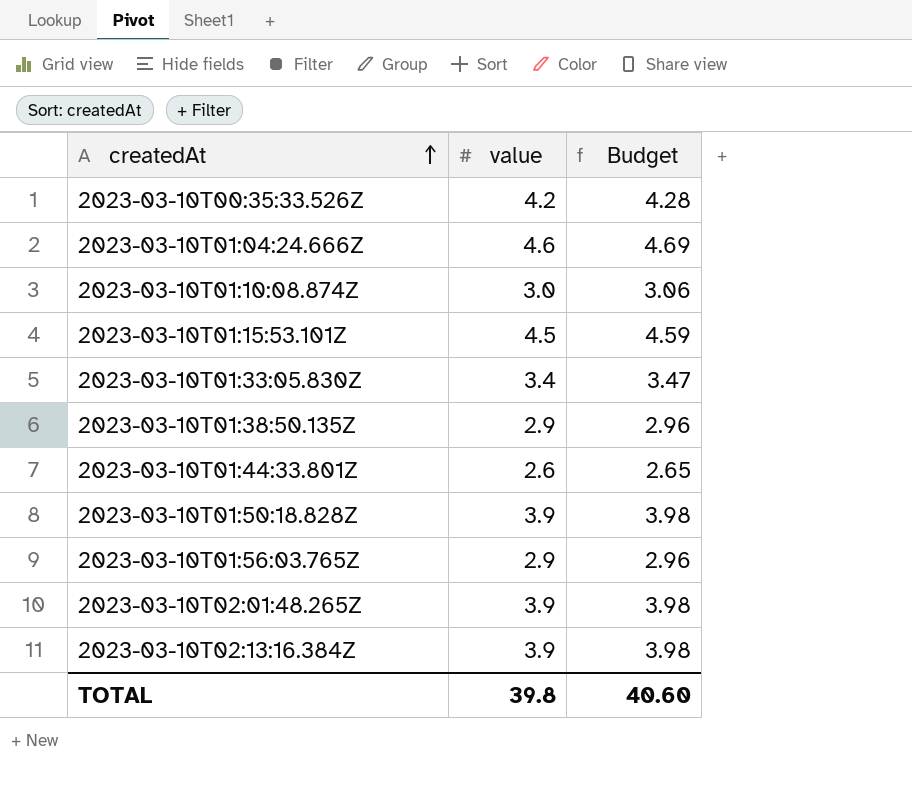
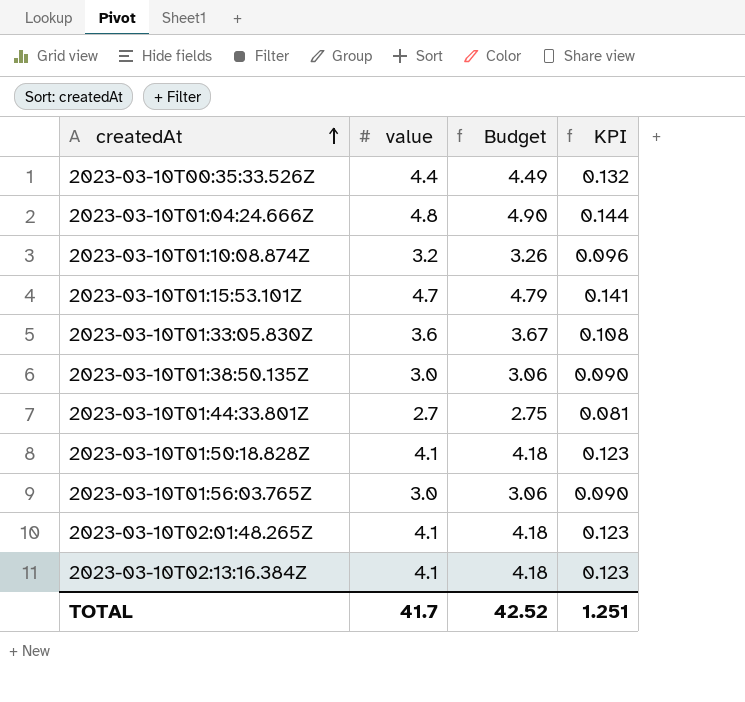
column KPI | formula: none -> [value] * 0.03
2023-03-10T00:35:33.526Z | value: 4.2 -> 4.4
2023-03-10T00:35:33.526Z | Budget: 4.28 -> 4.49
2023-03-10T01:04:24.666Z | value: 4.6 -> 4.8
2023-03-10T01:04:24.666Z | Budget: 4.69 -> 4.90
2023-03-10T01:10:08.874Z | value: 3.0 -> 3.2
2023-03-10T01:10:08.874Z | Budget: 3.06 -> 3.26
2023-03-10T01:15:53.101Z | value: 4.5 -> 4.7
2023-03-10T01:15:53.101Z | Budget: 4.59 -> 4.79
2023-03-10T01:33:05.830Z | value: 3.4 -> 3.6
2023-03-10T01:33:05.830Z | Budget: 3.47 -> 3.67
2023-03-10T01:38:50.135Z | value: 2.9 -> 3.0
2023-03-10T01:38:50.135Z | Budget: 2.96 -> 3.06
2023-03-10T01:44:33.801Z | value: 2.6 -> 2.7
2023-03-10T01:44:33.801Z | Budget: 2.65 -> 2.75
2023-03-10T01:50:18.828Z | value: 3.9 -> 4.1
2023-03-10T01:50:18.828Z | Budget: 3.98 -> 4.18
2023-03-10T01:56:03.765Z | value: 2.9 -> 3.0
2023-03-10T01:56:03.765Z | Budget: 2.96 -> 3.06
2023-03-10T02:01:48.265Z | value: 3.9 -> 4.1
2023-03-10T02:01:48.265Z | Budget: 3.98 -> 4.18
2023-03-10T02:13:16.384Z | value: 3.9 -> 4.1
2023-03-10T02:13:16.384Z | Budget: 3.98 -> 4.18
TOTAL | value: 39.8 -> 41.7
TOTAL | Budget: 40.60 -> 42.52

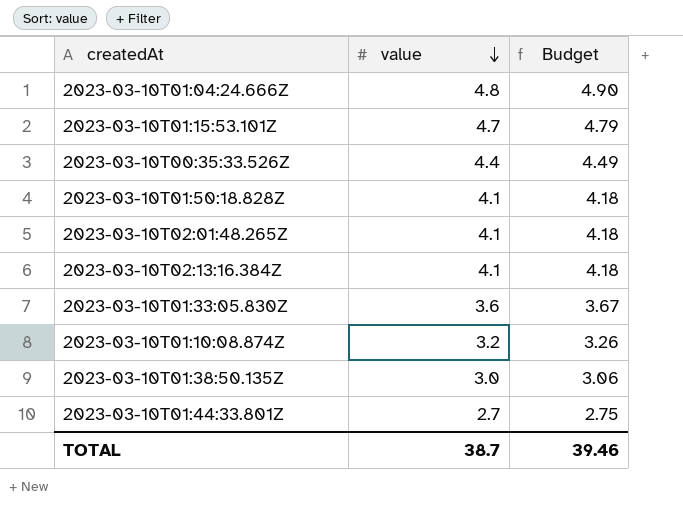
row order: createdAt ascending -> value descending
column KPI | formula: [value] * 0.03 -> none
row 2023-03-10T01:56:03.765Z: 3.0 | 3.06 | 0.090 -> none
TOTAL | value: 41.7 -> 38.7
TOTAL | Budget: 42.52 -> 39.46

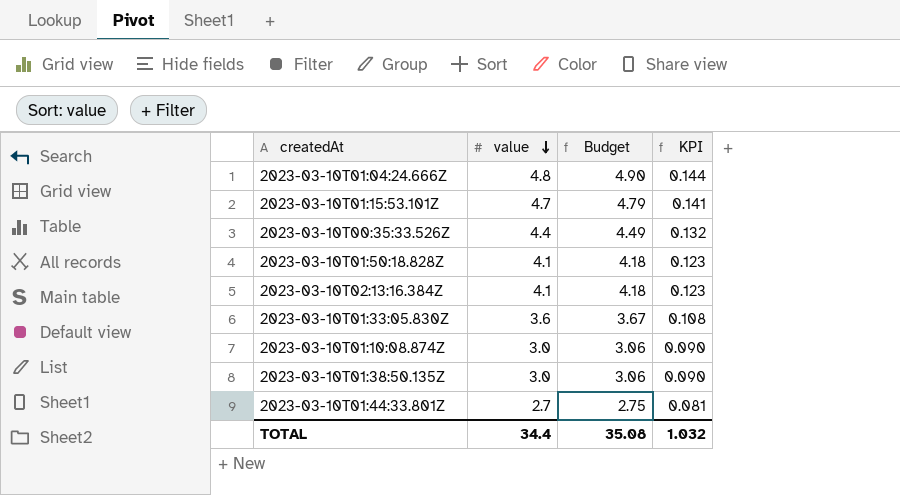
column KPI | formula: none -> [value] * 0.03
row 2023-03-10T02:01:48.265Z: 4.1 | 4.18 -> none
2023-03-10T01:10:08.874Z | value: 3.2 -> 3.0
2023-03-10T01:10:08.874Z | Budget: 3.26 -> 3.06
TOTAL | value: 38.7 -> 34.4
TOTAL | Budget: 39.46 -> 35.08

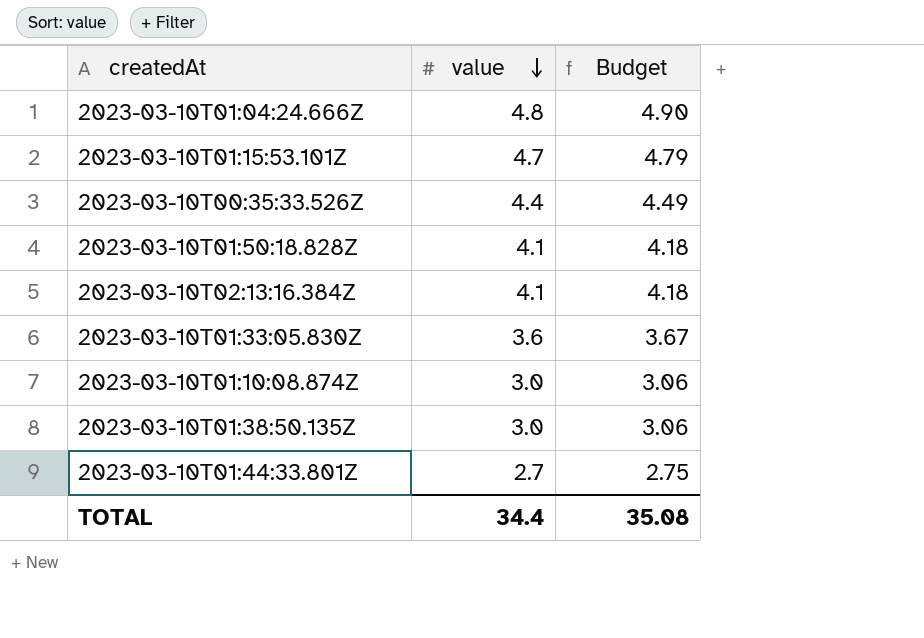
column KPI | formula: [value] * 0.03 -> none

